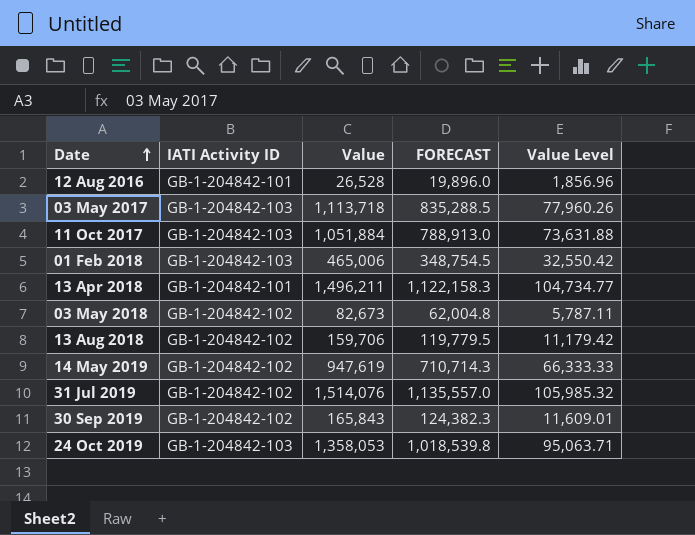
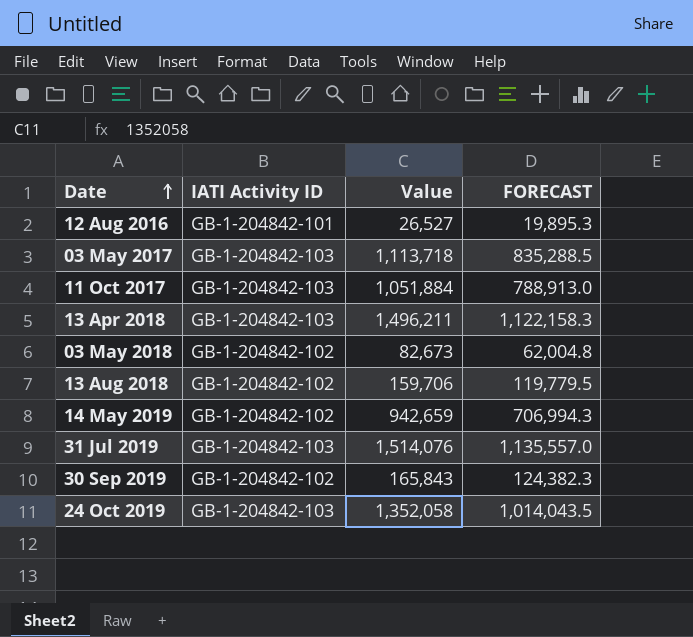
column Value Level | formula: [Value] * 0.07 -> none
row 01 Feb 2018: GB-1-204842-103 | 465,006 | 348,754.5 | 32,550.42 -> none
12 Aug 2016 | Value: 26,528 -> 26,527
12 Aug 2016 | FORECAST: 19,896.0 -> 19,895.3
13 Apr 2018 | IATI Activity ID: GB-1-204842-101 -> GB-1-204842-103
14 May 2019 | Value: 947,619 -> 942,659
14 May 2019 | FORECAST: 710,714.3 -> 706,994.3
31 Jul 2019 | IATI Activity ID: GB-1-204842-102 -> GB-1-204842-103
24 Oct 2019 | Value: 1,358,053 -> 1,352,058
24 Oct 2019 | FORECAST: 1,018,539.8 -> 1,014,043.5

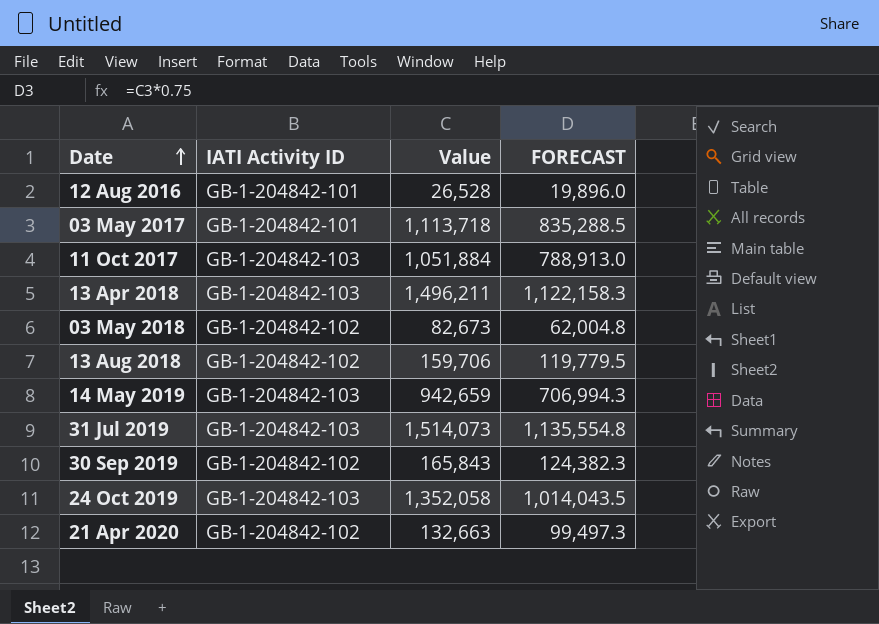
12 Aug 2016 | Value: 26,527 -> 26,528
12 Aug 2016 | FORECAST: 19,895.3 -> 19,896.0
03 May 2017 | IATI Activity ID: GB-1-204842-103 -> GB-1-204842-101
14 May 2019 | IATI Activity ID: GB-1-204842-102 -> GB-1-204842-103
31 Jul 2019 | Value: 1,514,076 -> 1,514,073
31 Jul 2019 | FORECAST: 1,135,557.0 -> 1,135,554.8
row 21 Apr 2020: none -> GB-1-204842-102 | 132,663 | 99,497.3

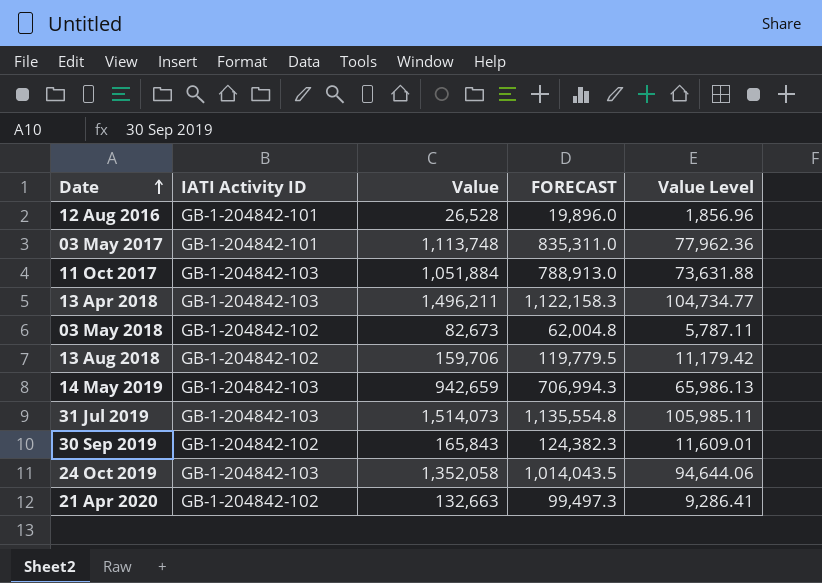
column Value Level | formula: none -> [Value] * 0.07
03 May 2017 | Value: 1,113,718 -> 1,113,748
03 May 2017 | FORECAST: 835,288.5 -> 835,311.0

